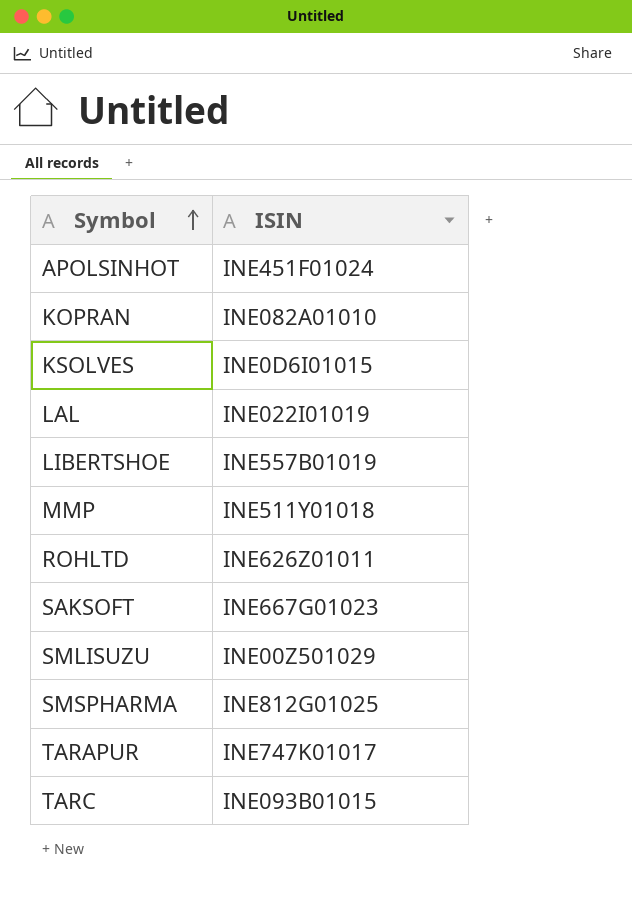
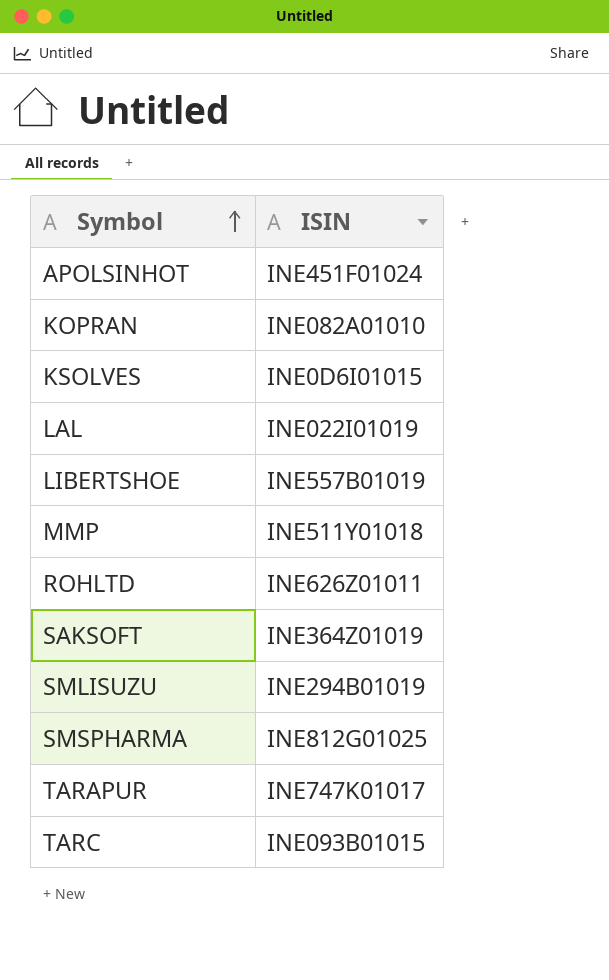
SAKSOFT | ISIN: INE667G01023 -> INE364Z01019
SMLISUZU | ISIN: INE00Z501029 -> INE294B01019

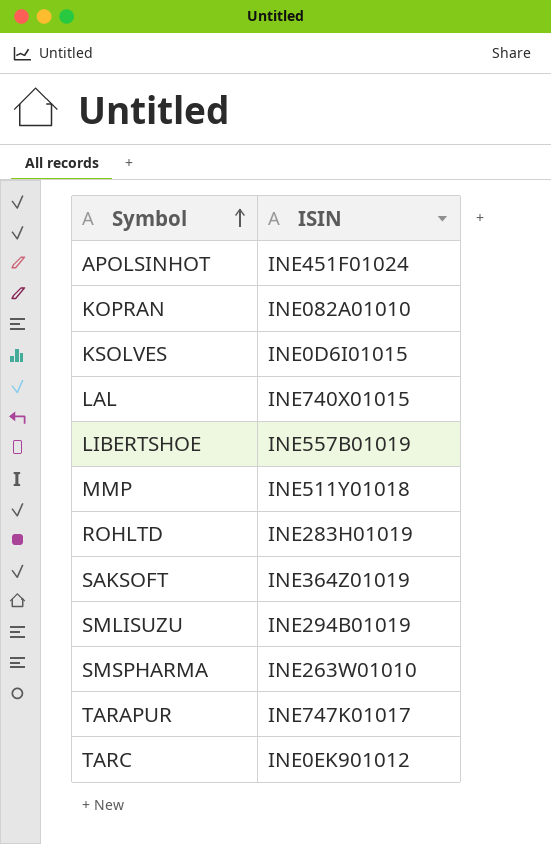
LAL | ISIN: INE022I01019 -> INE740X01015
ROHLTD | ISIN: INE626Z01011 -> INE283H01019
SMSPHARMA | ISIN: INE812G01025 -> INE263W01010
TARC | ISIN: INE093B01015 -> INE0EK901012

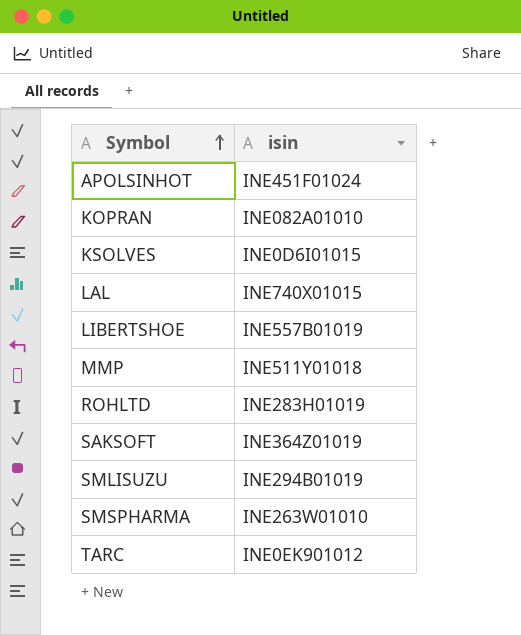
column name: ISIN -> isin
row TARAPUR: INE747K01017 -> none

